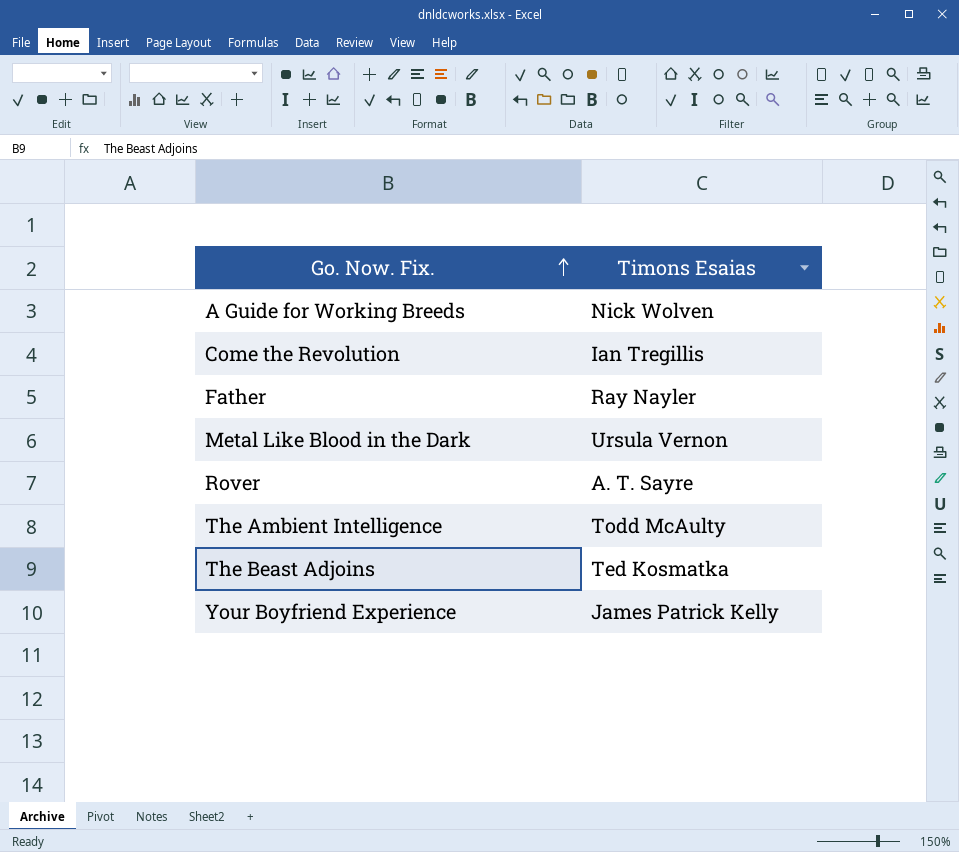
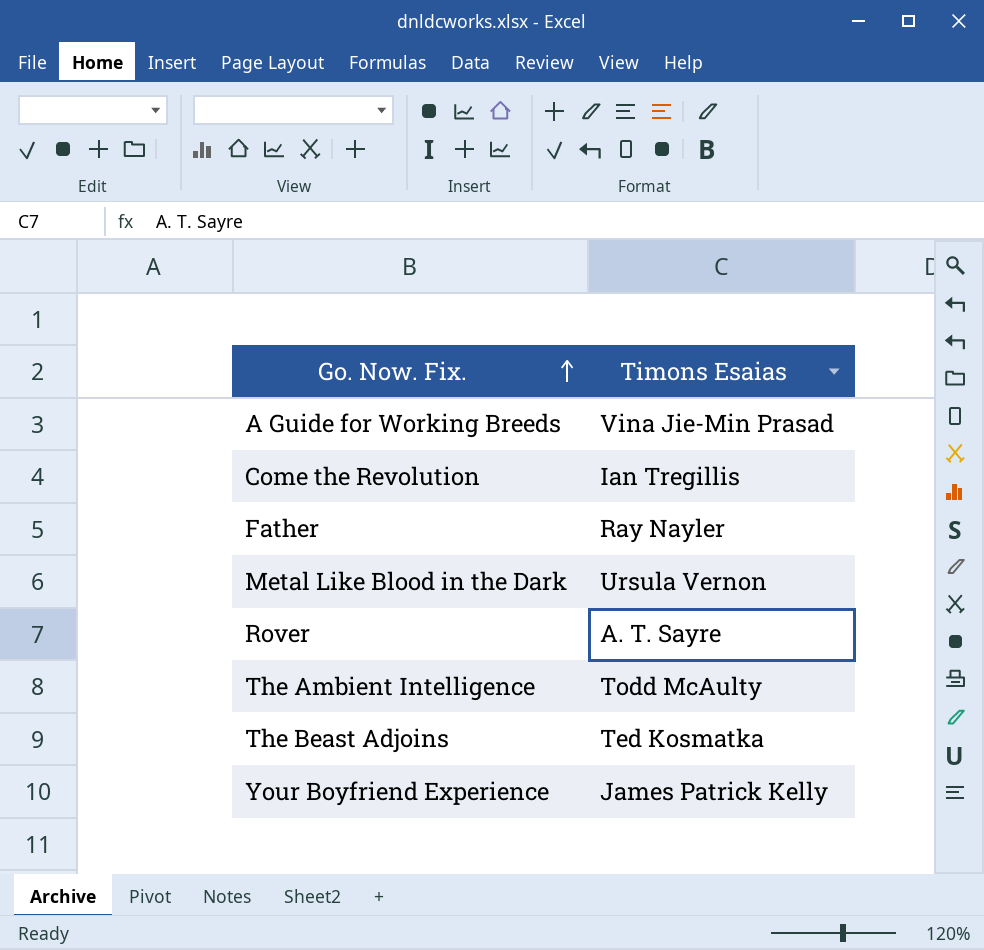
A Guide for Working Breeds | Timons Esaias: Nick Wolven -> Vina Jie-Min Prasad

